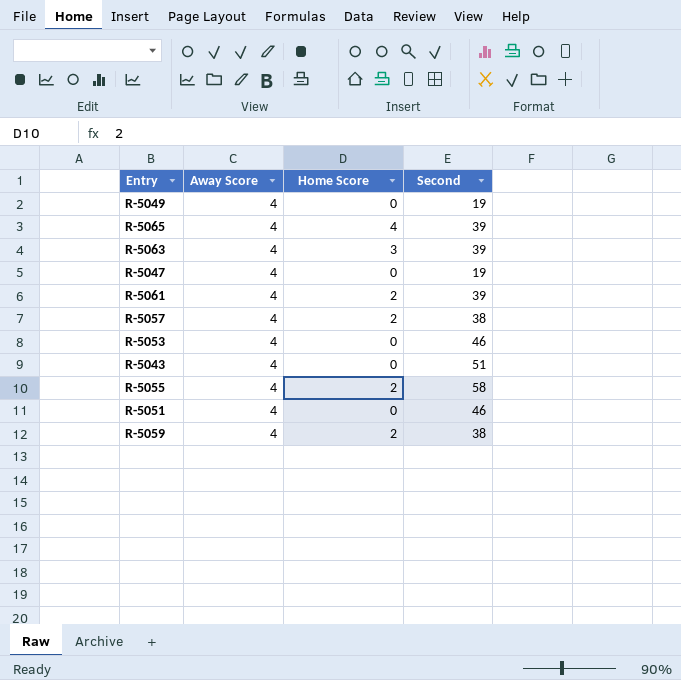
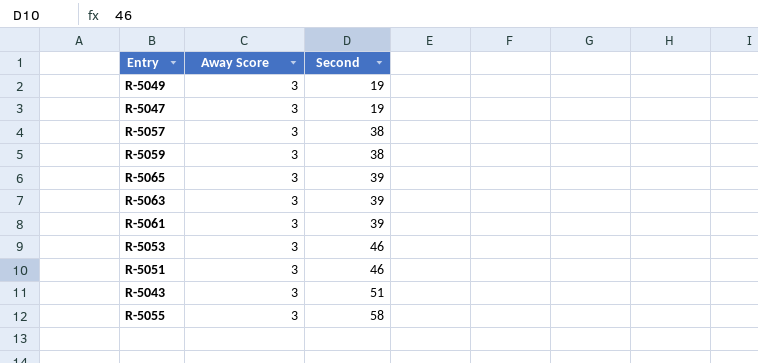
row order: none -> Second ascending
column Home Score | position: 3 -> none
R-5049 | Away Score: 4 -> 3
R-5047 | Away Score: 4 -> 3
R-5057 | Away Score: 4 -> 3
R-5059 | Away Score: 4 -> 3
R-5065 | Away Score: 4 -> 3
R-5063 | Away Score: 4 -> 3
R-5061 | Away Score: 4 -> 3
R-5053 | Away Score: 4 -> 3
R-5051 | Away Score: 4 -> 3
R-5043 | Away Score: 4 -> 3
R-5055 | Away Score: 4 -> 3

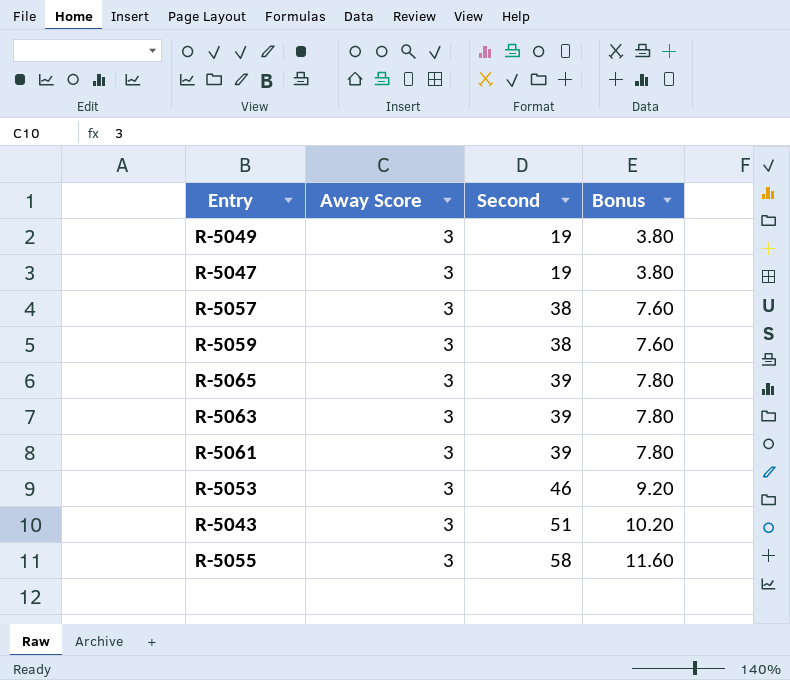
column Bonus | formula: none -> [Second] * 0.2
row R-5051: 3 | 46 -> none

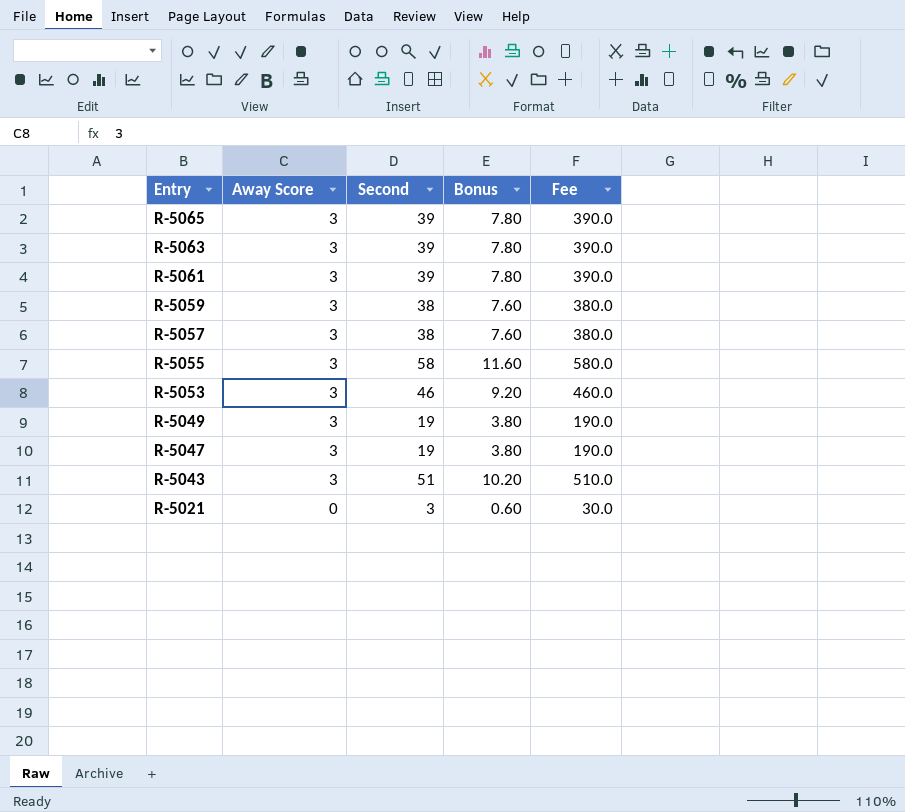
row order: Second ascending -> Entry descending
column Fee | formula: none -> [Second] * 10
row R-5021: none -> 0 | 3 | 0.60 | 30.0

